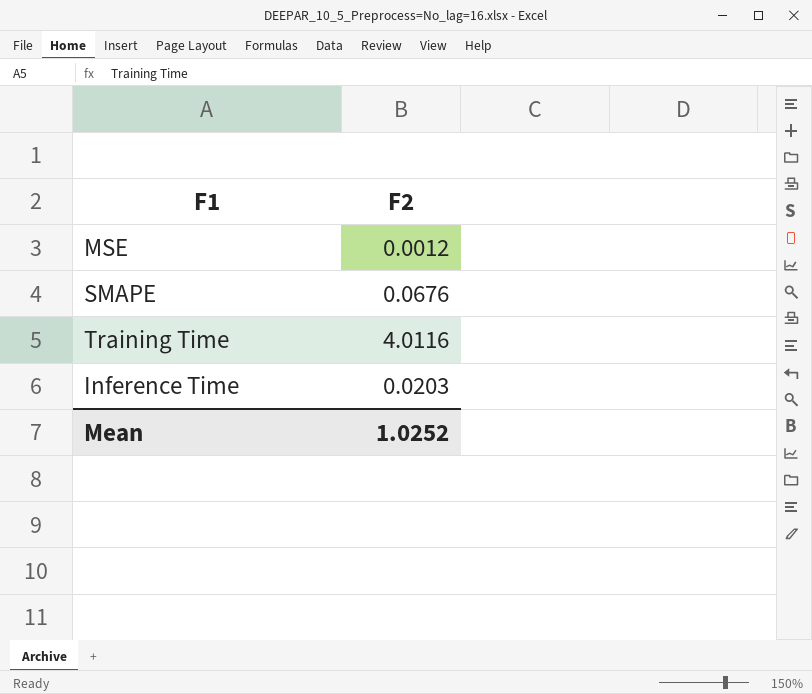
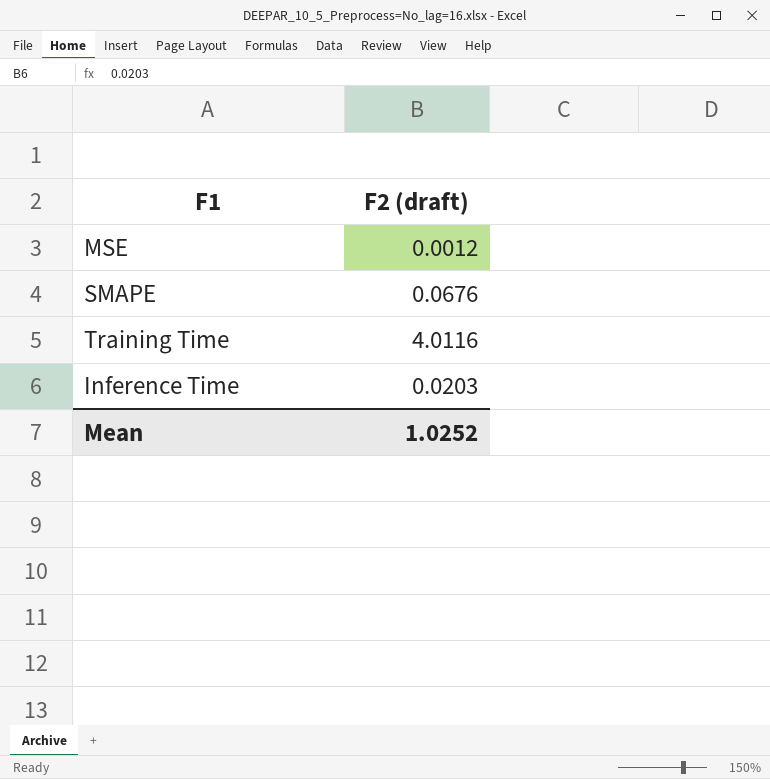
column name: F2 -> F2 (draft)

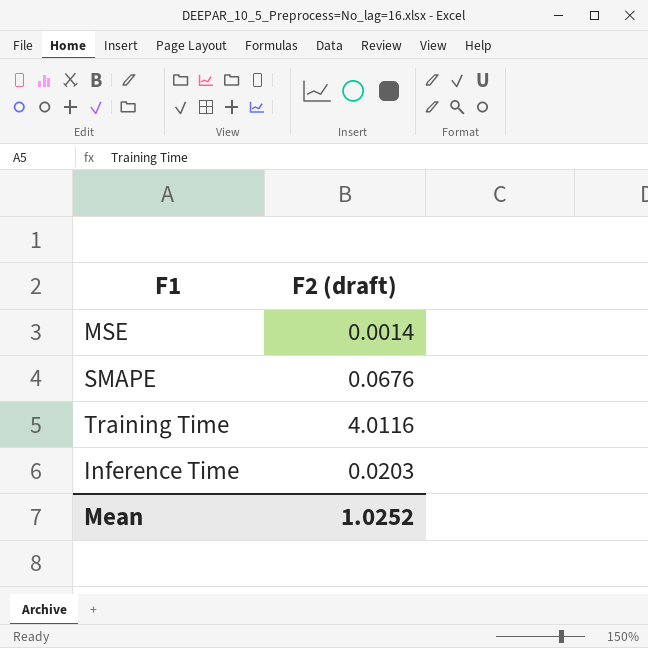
MSE | F2 (draft): 0.0012 -> 0.0014

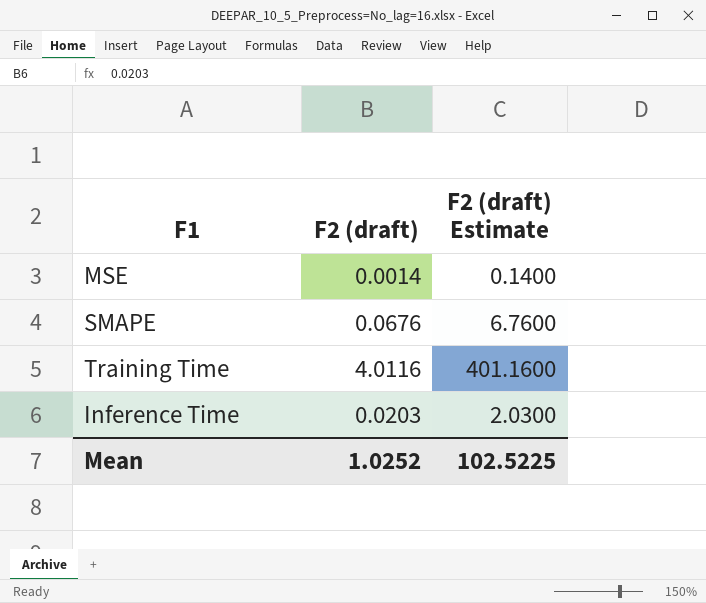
column F2 (draft) Estimate | formula: none -> [F2 (draft)] * 100

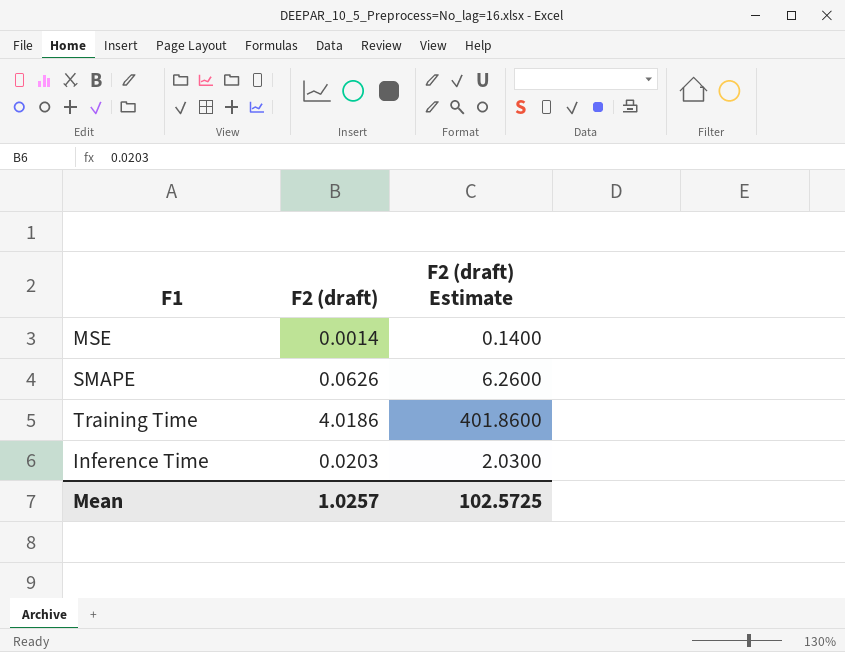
SMAPE | F2 (draft): 0.0676 -> 0.0626
SMAPE | F2 (draft) Estimate: 6.7600 -> 6.2600
Training Time | F2 (draft): 4.0116 -> 4.0186
Training Time | F2 (draft) Estimate: 401.1600 -> 401.8600
Mean | F2 (draft): 1.0252 -> 1.0257
Mean | F2 (draft) Estimate: 102.5225 -> 102.5725

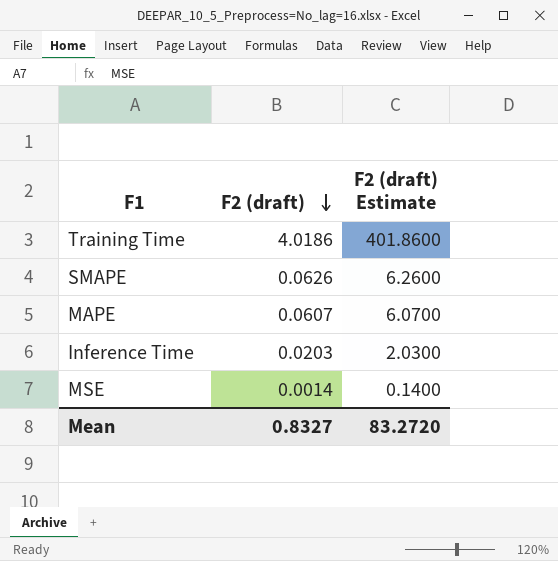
row order: none -> F2 (draft) descending
row MAPE: none -> 0.0607 | 6.0700
Mean | F2 (draft): 1.0257 -> 0.8327
Mean | F2 (draft) Estimate: 102.5725 -> 83.2720

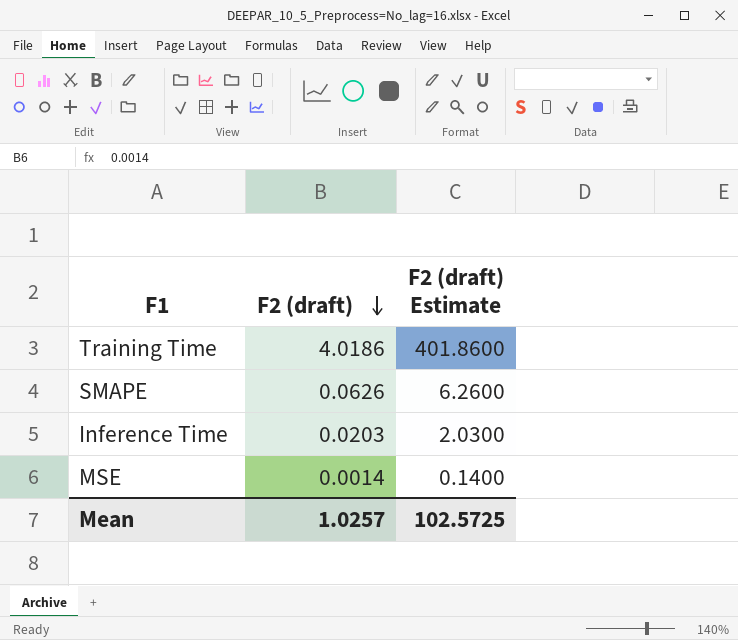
row MAPE: 0.0607 | 6.0700 -> none
Mean | F2 (draft): 0.8327 -> 1.0257
Mean | F2 (draft) Estimate: 83.2720 -> 102.5725

